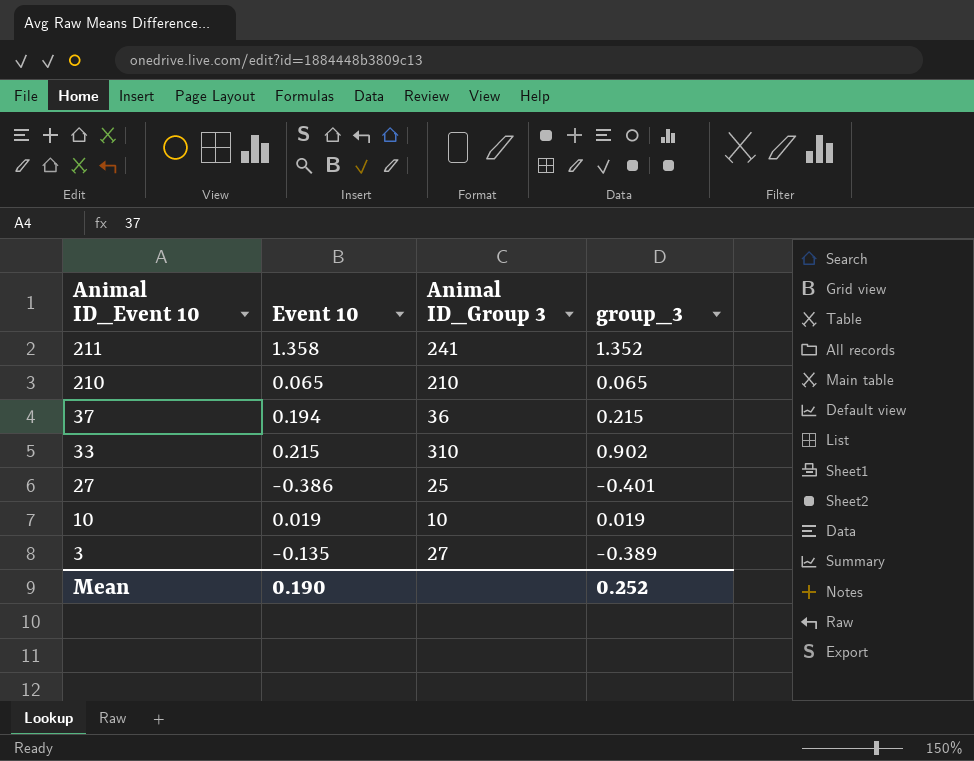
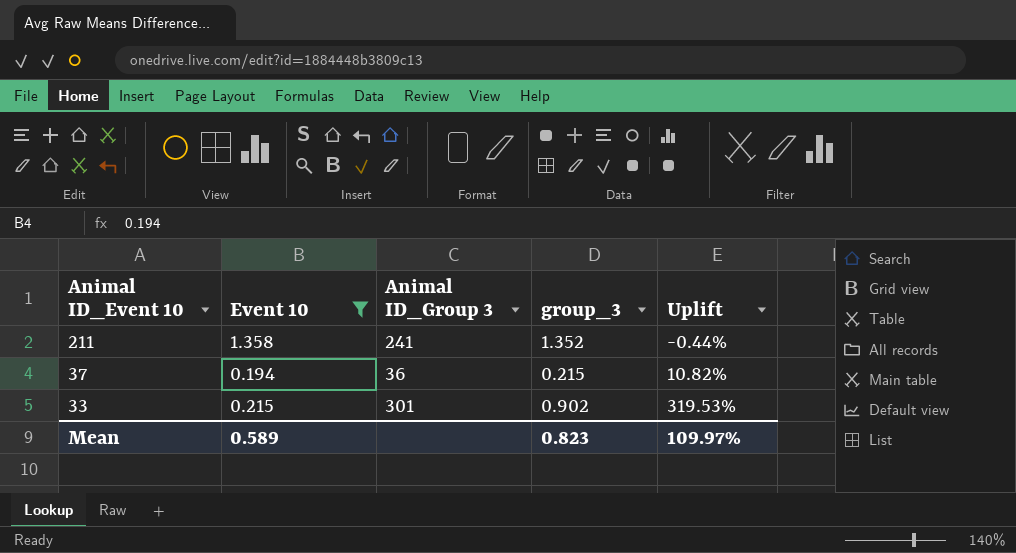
filter: none -> Event 10 >= 0.194
column Uplift | formula: none -> ([group_3] - [Event 10]) / [Event 10]
33 | Animal ID_Group 3: 310 -> 301
Mean | Event 10: 0.190 -> 0.589
Mean | group_3: 0.252 -> 0.823

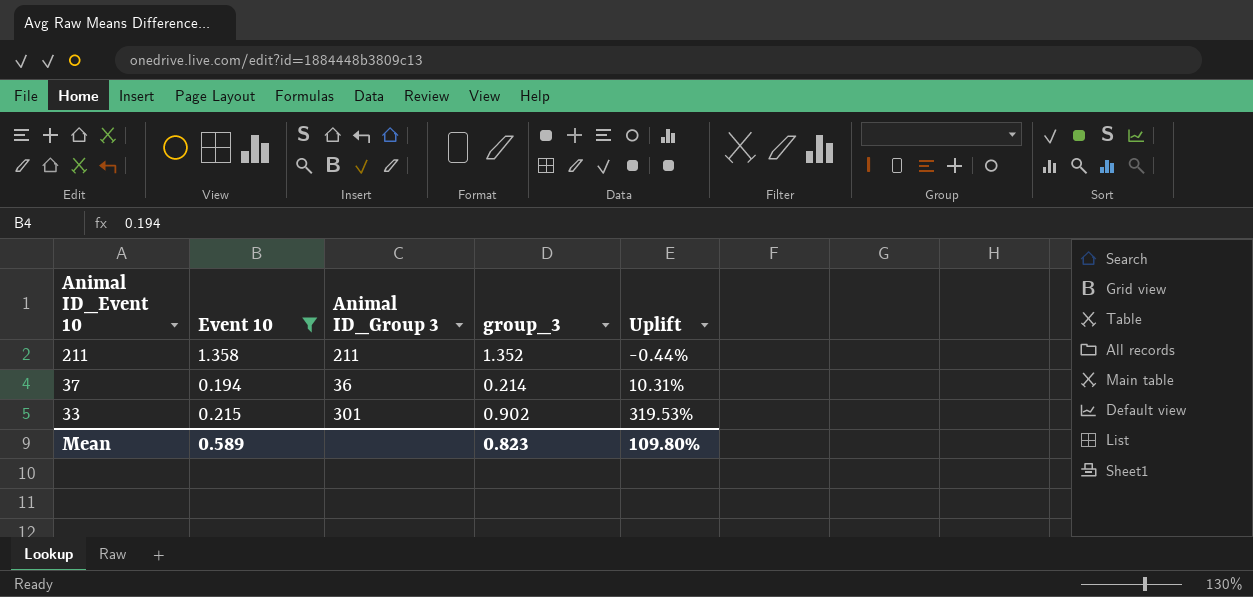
211 | Animal ID_Group 3: 241 -> 211
37 | group_3: 0.215 -> 0.214
37 | Uplift: 10.82% -> 10.31%
Mean | Uplift: 109.97% -> 109.80%

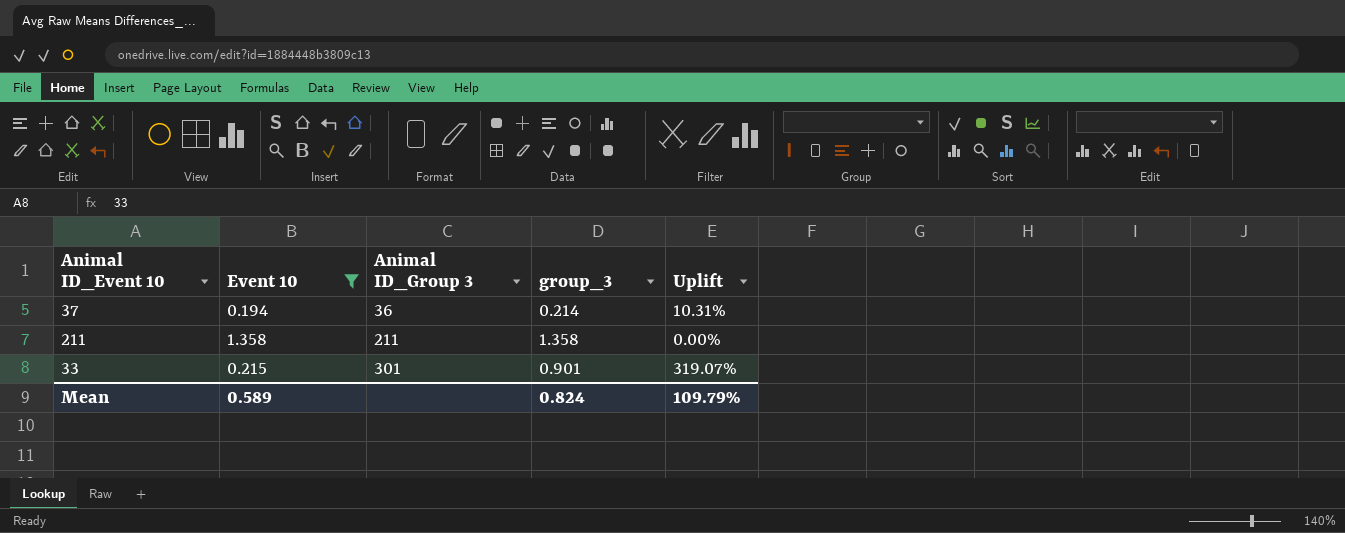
row order: Animal ID_Event 10 descending -> Animal ID_Group 3 ascending
211 | group_3: 1.352 -> 1.358
211 | Uplift: -0.44% -> 0.00%
33 | group_3: 0.902 -> 0.901
33 | Uplift: 319.53% -> 319.07%
Mean | group_3: 0.823 -> 0.824
Mean | Uplift: 109.80% -> 109.79%

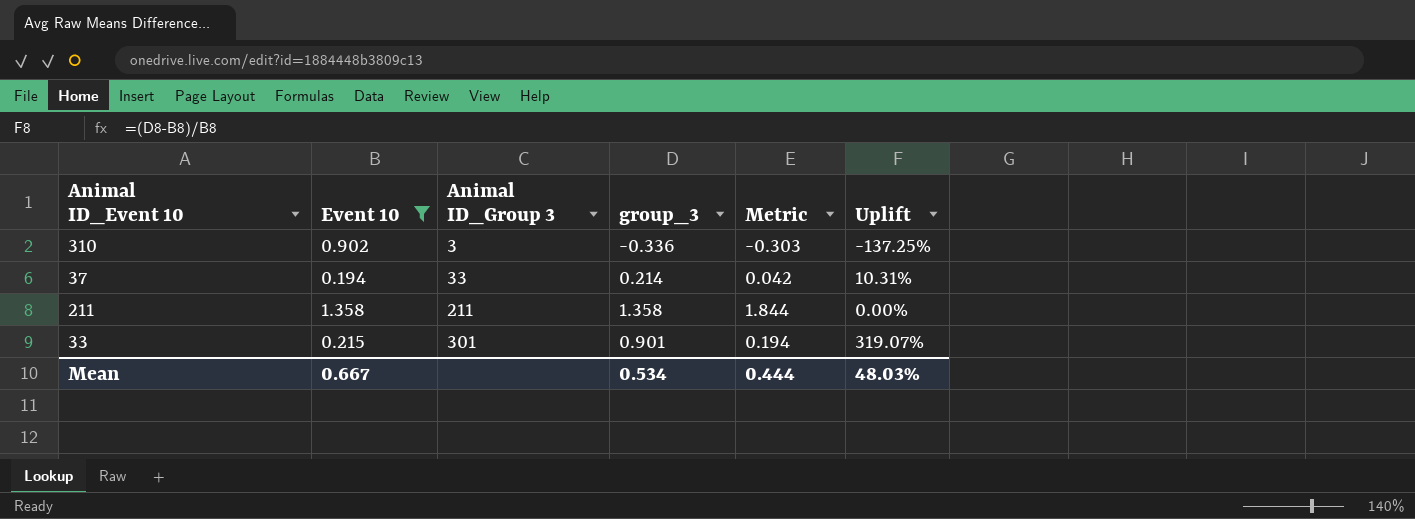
column Metric | formula: none -> [Event 10] * [group_3]
row 310: none -> 0.902 | 3 | -0.336 | -0.303 | -137.25%
37 | Animal ID_Group 3: 36 -> 33
Mean | Event 10: 0.589 -> 0.667
Mean | group_3: 0.824 -> 0.534
Mean | Uplift: 109.79% -> 48.03%

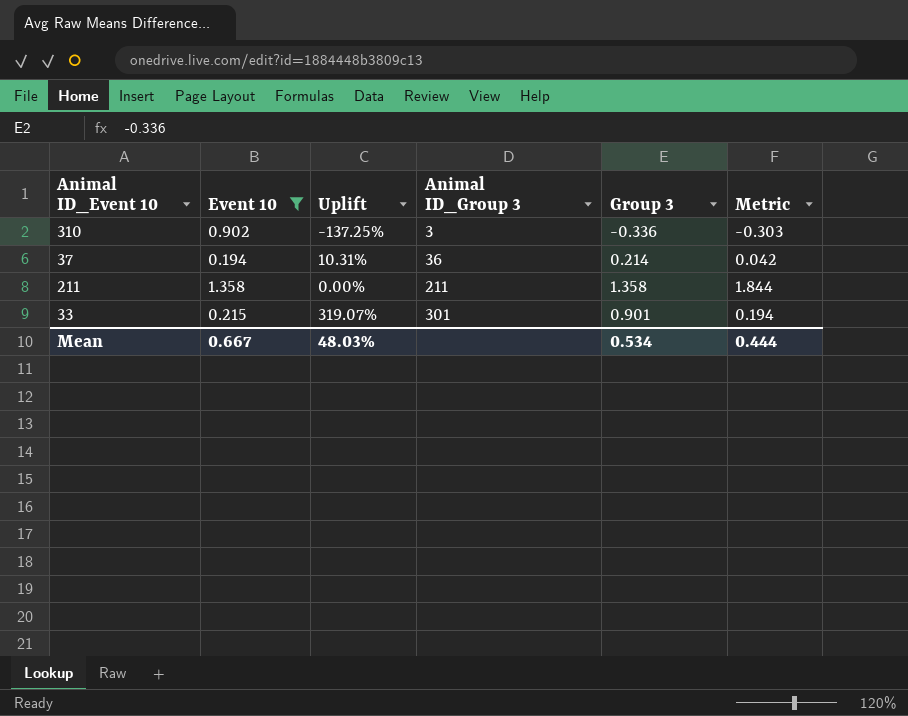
column Uplift | position: 6 -> 3
column name: group_3 -> Group 3
37 | Animal ID_Group 3: 33 -> 36

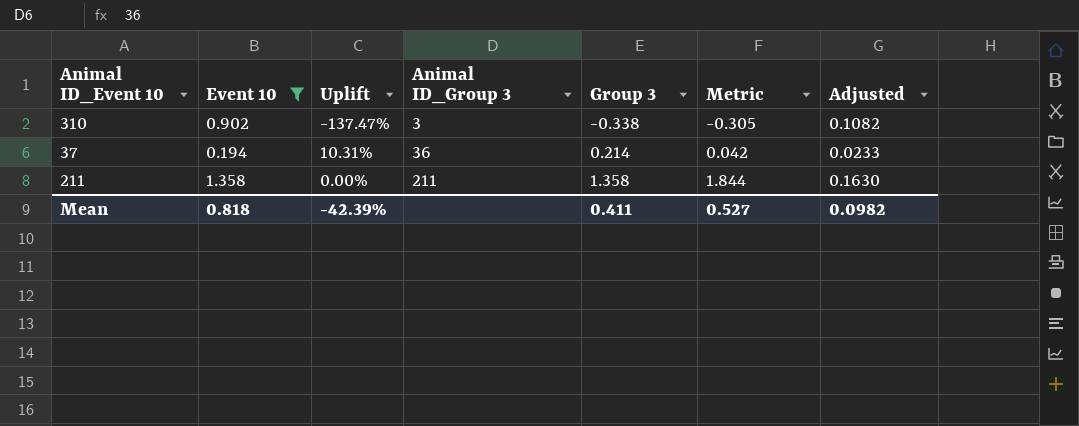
column Adjusted | formula: none -> [Event 10] * 0.12
row 33: 0.215 | 319.07% | 301 | 0.901 | 0.194 -> none
310 | Uplift: -137.25% -> -137.47%
310 | Group 3: -0.336 -> -0.338
310 | Metric: -0.303 -> -0.305
Mean | Event 10: 0.667 -> 0.818
Mean | Uplift: 48.03% -> -42.39%
Mean | Group 3: 0.534 -> 0.411
Mean | Metric: 0.444 -> 0.527

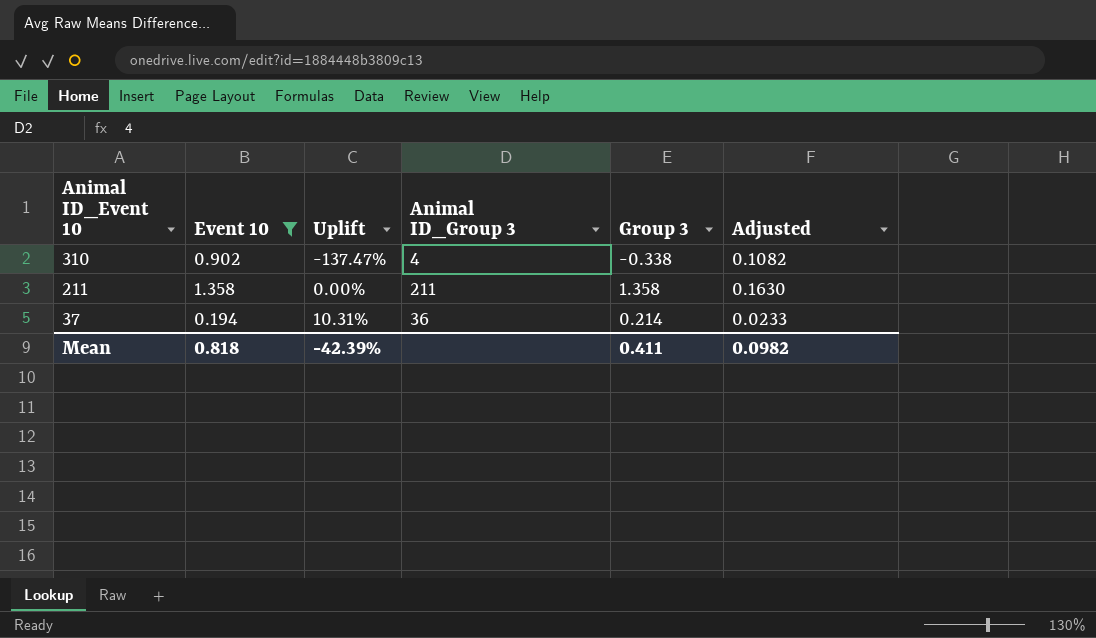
row order: Animal ID_Group 3 ascending -> Animal ID_Event 10 descending
column Metric | formula: [Event 10] * [Group 3] -> none
310 | Animal ID_Group 3: 3 -> 4

